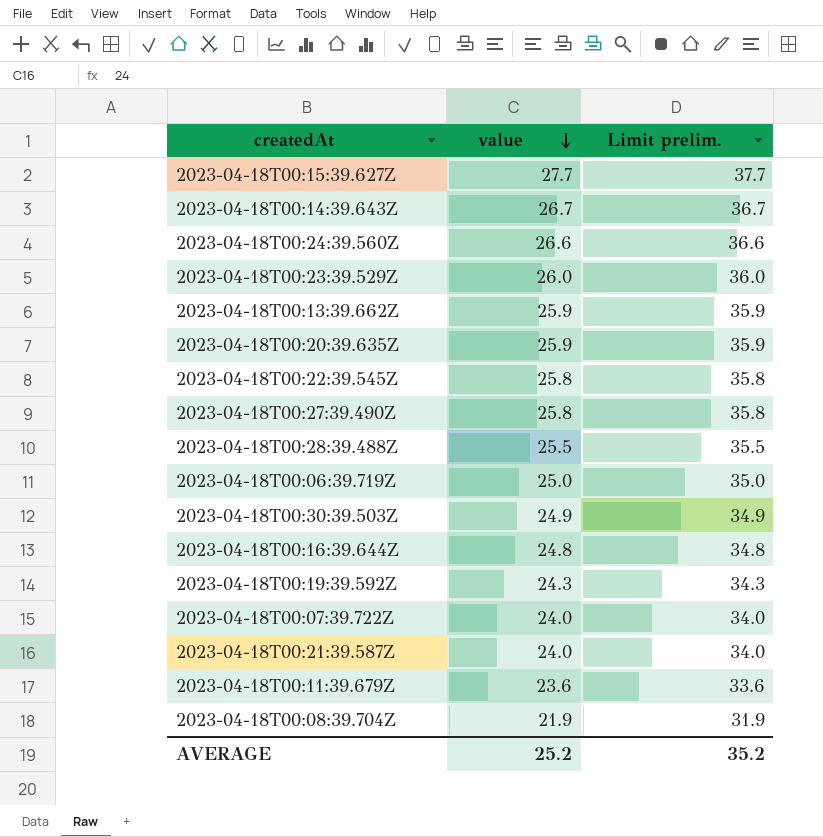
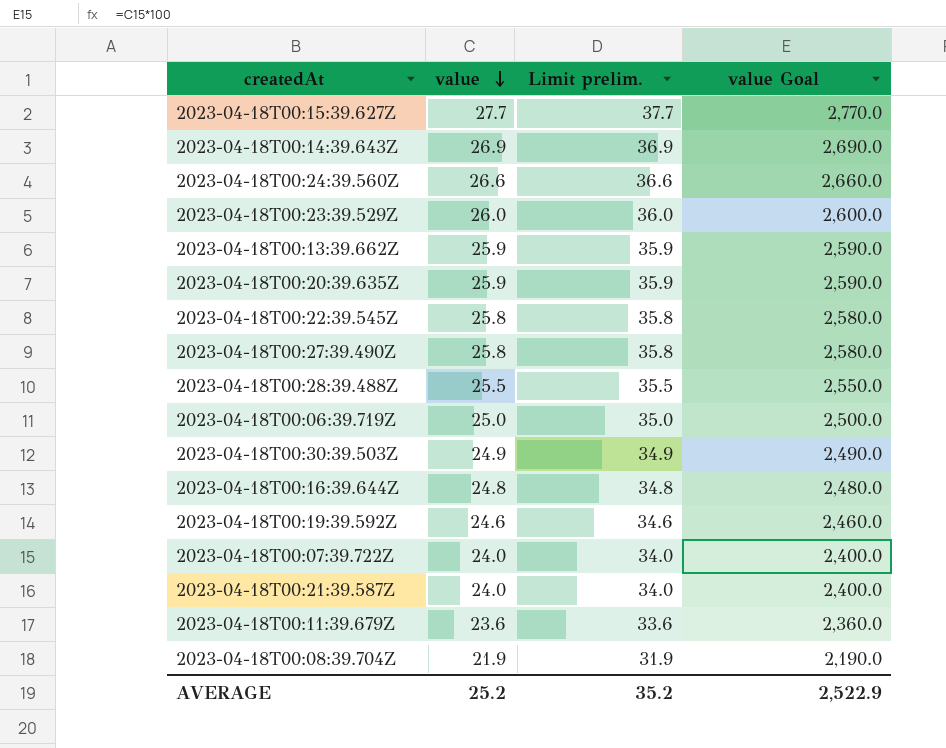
column value Goal | formula: none -> [value] * 100
2023-04-18T00:14:39.643Z | value: 26.7 -> 26.9
2023-04-18T00:14:39.643Z | Limit prelim.: 36.7 -> 36.9
2023-04-18T00:19:39.592Z | value: 24.3 -> 24.6
2023-04-18T00:19:39.592Z | Limit prelim.: 34.3 -> 34.6

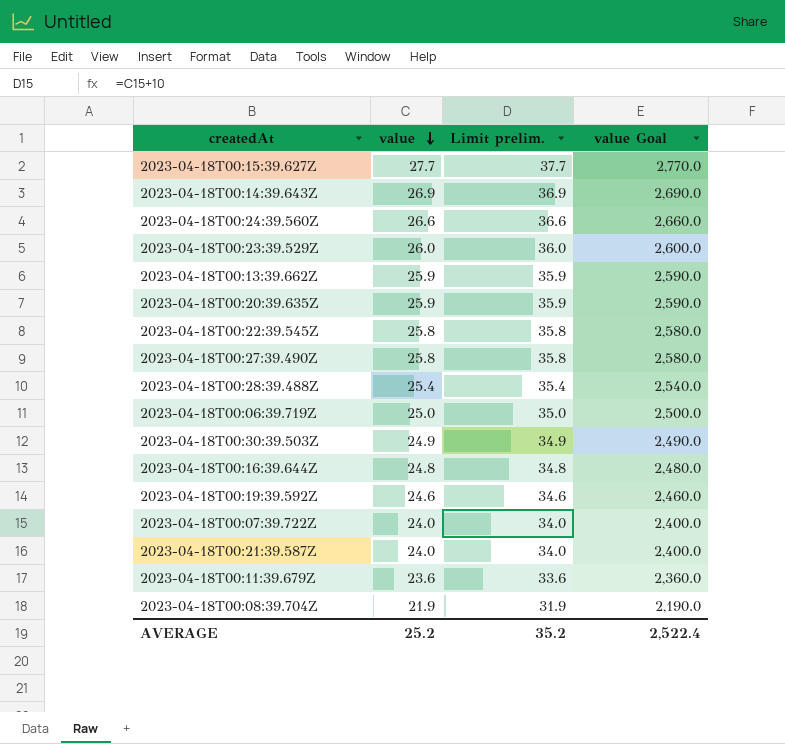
2023-04-18T00:28:39.488Z | value: 25.5 -> 25.4
2023-04-18T00:28:39.488Z | Limit prelim.: 35.5 -> 35.4
2023-04-18T00:28:39.488Z | value Goal: 2,550.0 -> 2,540.0
AVERAGE | value Goal: 2,522.9 -> 2,522.4

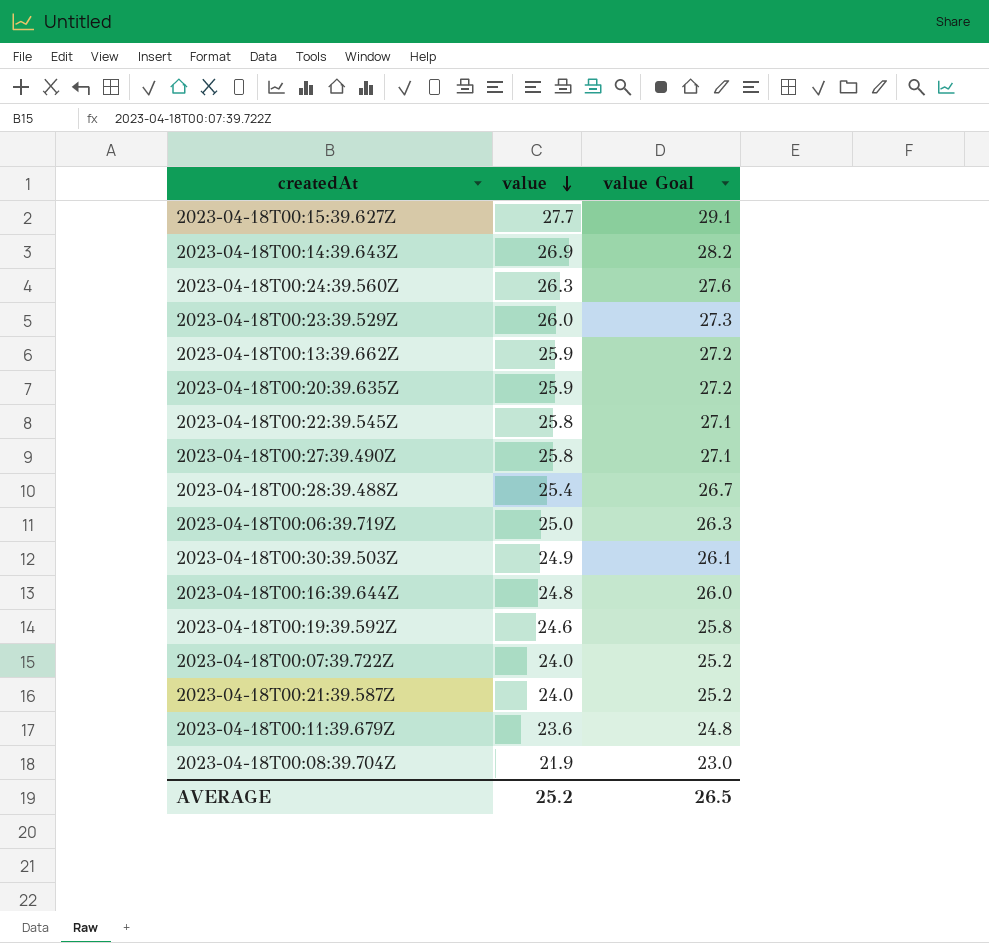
column Limit prelim. | formula: [value] + 10 -> none
column value Goal | formula: [value] * 100 -> [value] * 1.05
2023-04-18T00:24:39.560Z | value: 26.6 -> 26.3
AVERAGE | value Goal: 2,522.4 -> 26.5

